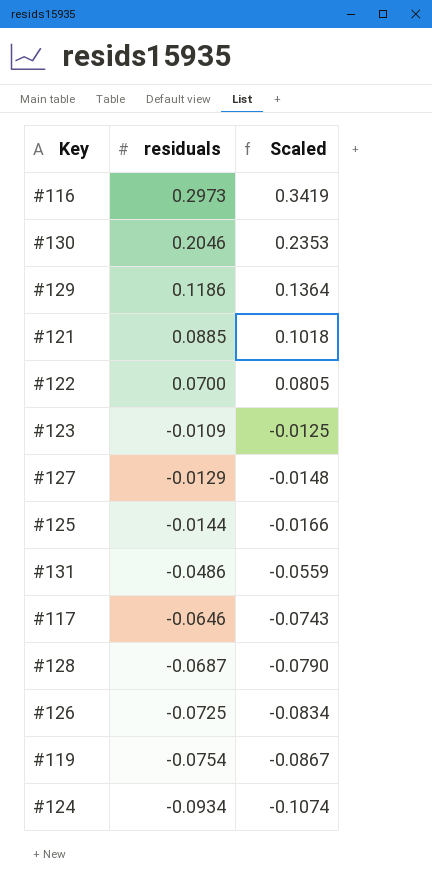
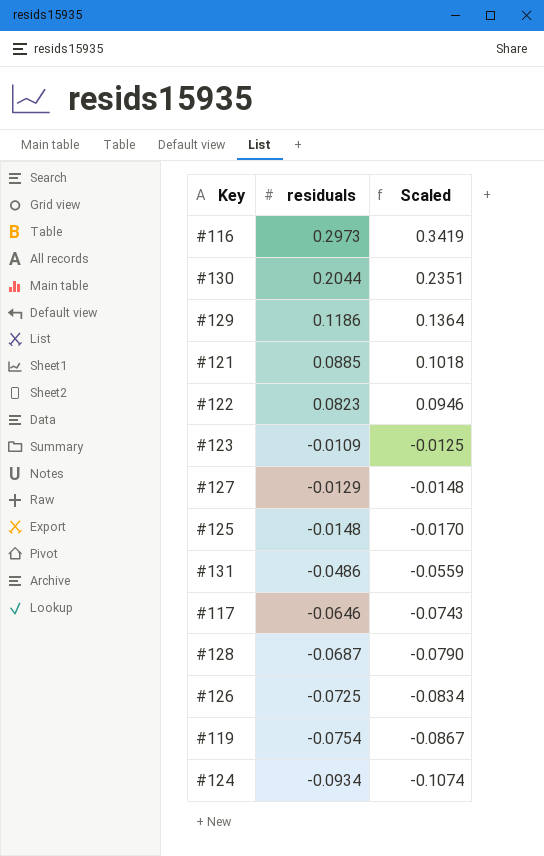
#130 | residuals: 0.2046 -> 0.2044
#130 | Scaled: 0.2353 -> 0.2351
#122 | residuals: 0.0700 -> 0.0823
#122 | Scaled: 0.0805 -> 0.0946
#125 | residuals: -0.0144 -> -0.0148
#125 | Scaled: -0.0166 -> -0.0170

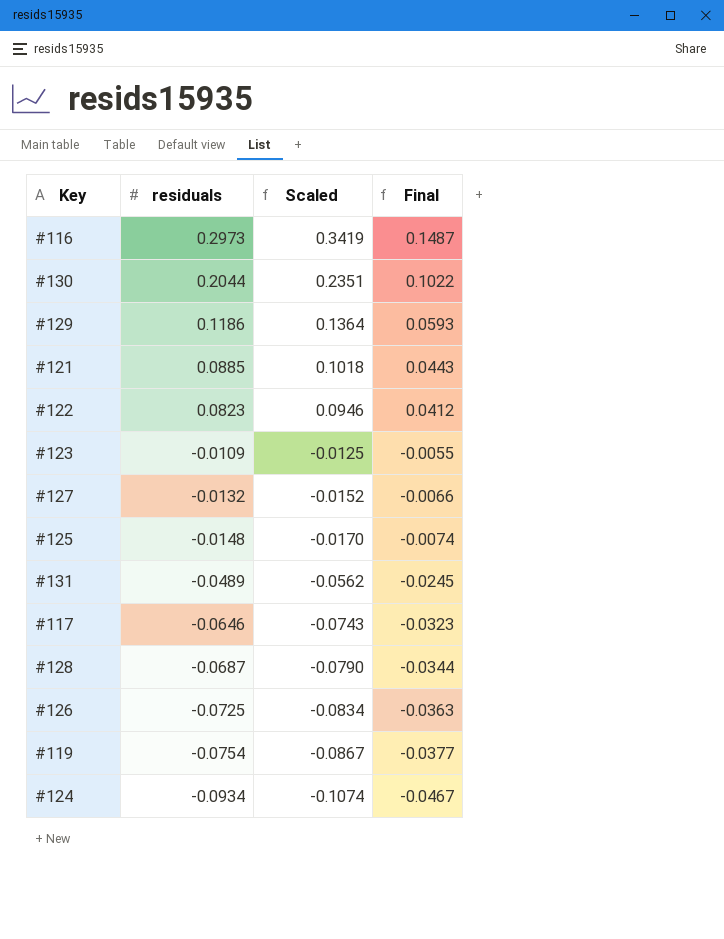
column Final | formula: none -> [residuals] * 0.5
#127 | residuals: -0.0129 -> -0.0132
#127 | Scaled: -0.0148 -> -0.0152
#131 | residuals: -0.0486 -> -0.0489
#131 | Scaled: -0.0559 -> -0.0562

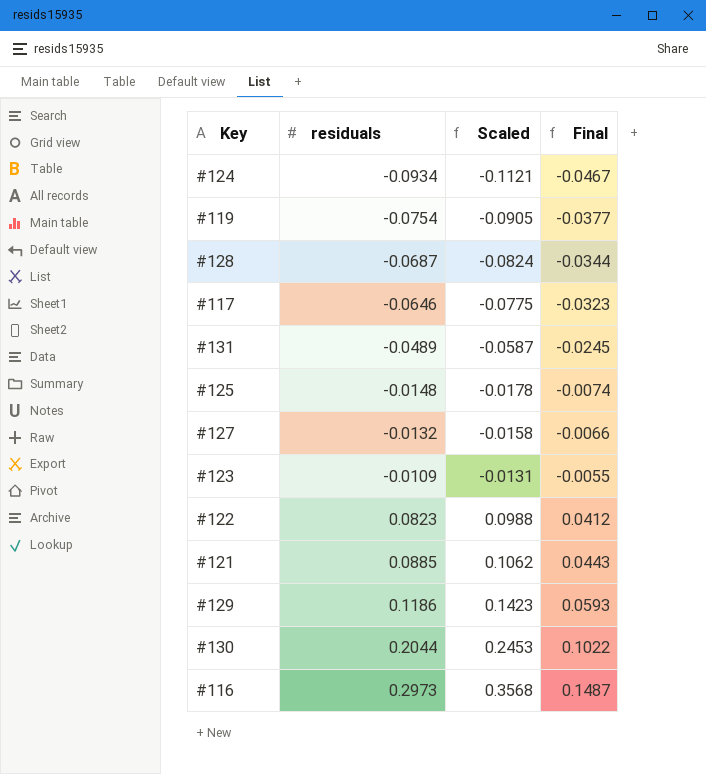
row order: residuals descending -> residuals ascending
column Scaled | formula: [residuals] * 1.15 -> [residuals] * 1.2
row #126: -0.0725 | -0.0834 | -0.0363 -> none

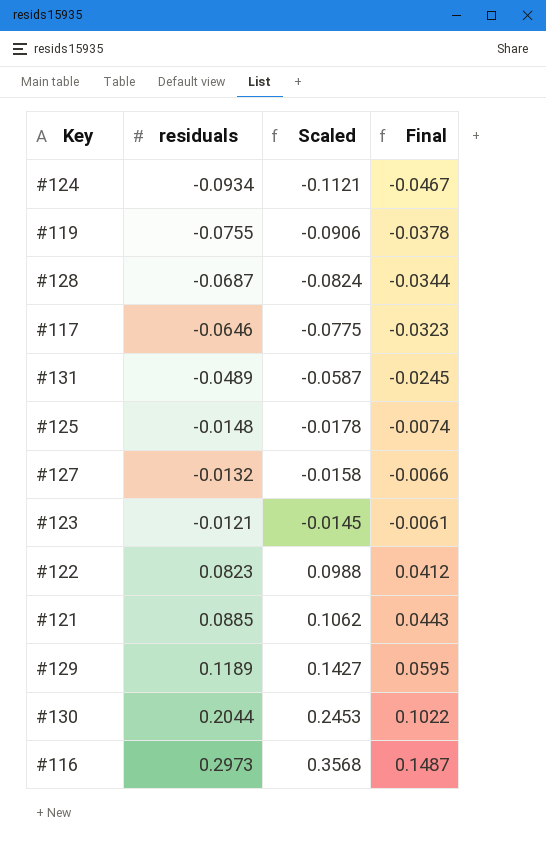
#119 | residuals: -0.0754 -> -0.0755
#119 | Scaled: -0.0905 -> -0.0906
#119 | Final: -0.0377 -> -0.0378
#123 | residuals: -0.0109 -> -0.0121
#123 | Scaled: -0.0131 -> -0.0145
#123 | Final: -0.0055 -> -0.0061
#129 | residuals: 0.1186 -> 0.1189
#129 | Scaled: 0.1423 -> 0.1427
#129 | Final: 0.0593 -> 0.0595

